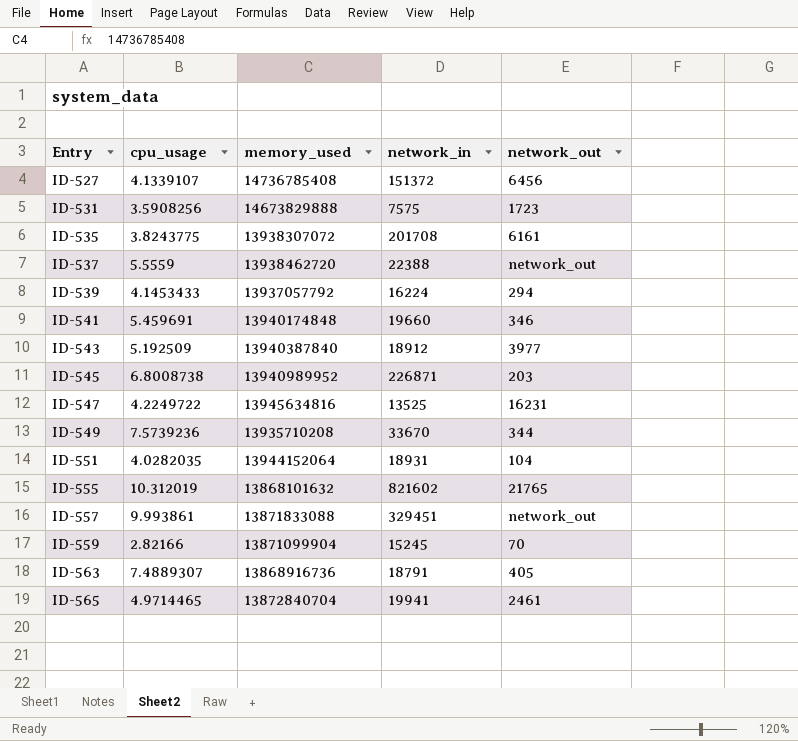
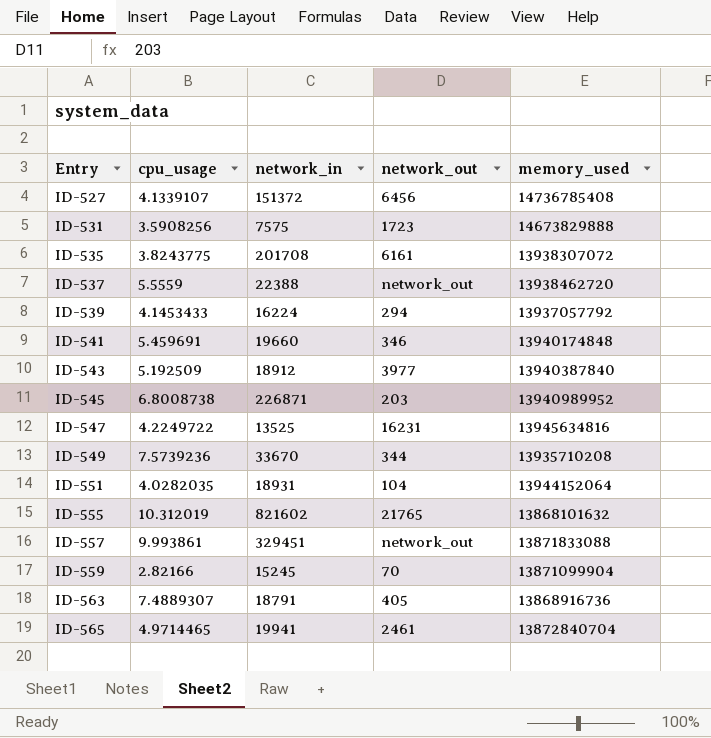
column memory_used | position: 3 -> 5

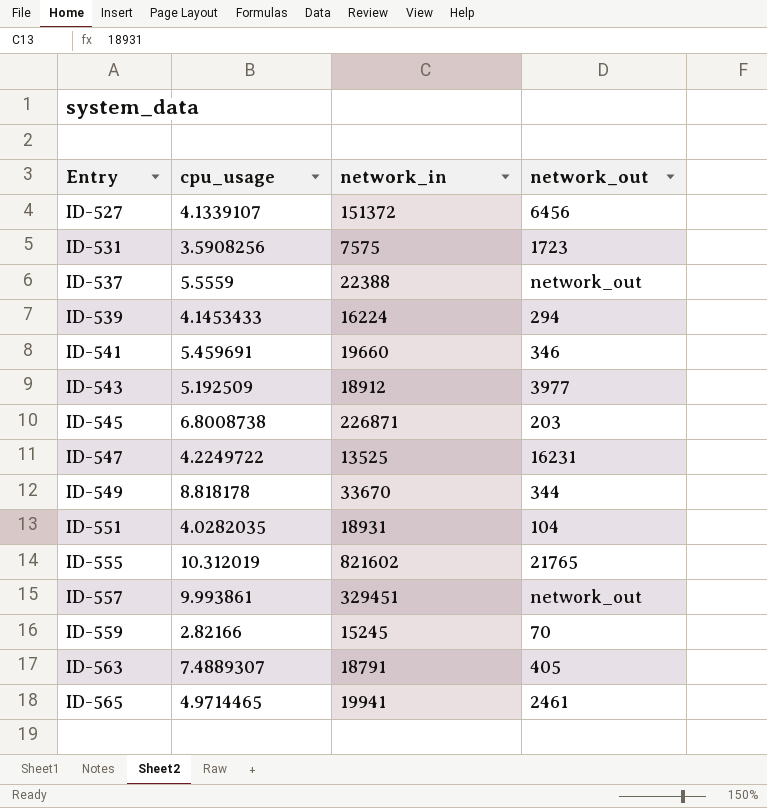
column memory_used | position: 5 -> none
row ID-535: 3.8243775 | 201708 | 6161 | 13938307072 -> none
ID-549 | cpu_usage: 7.5739236 -> 8.818178

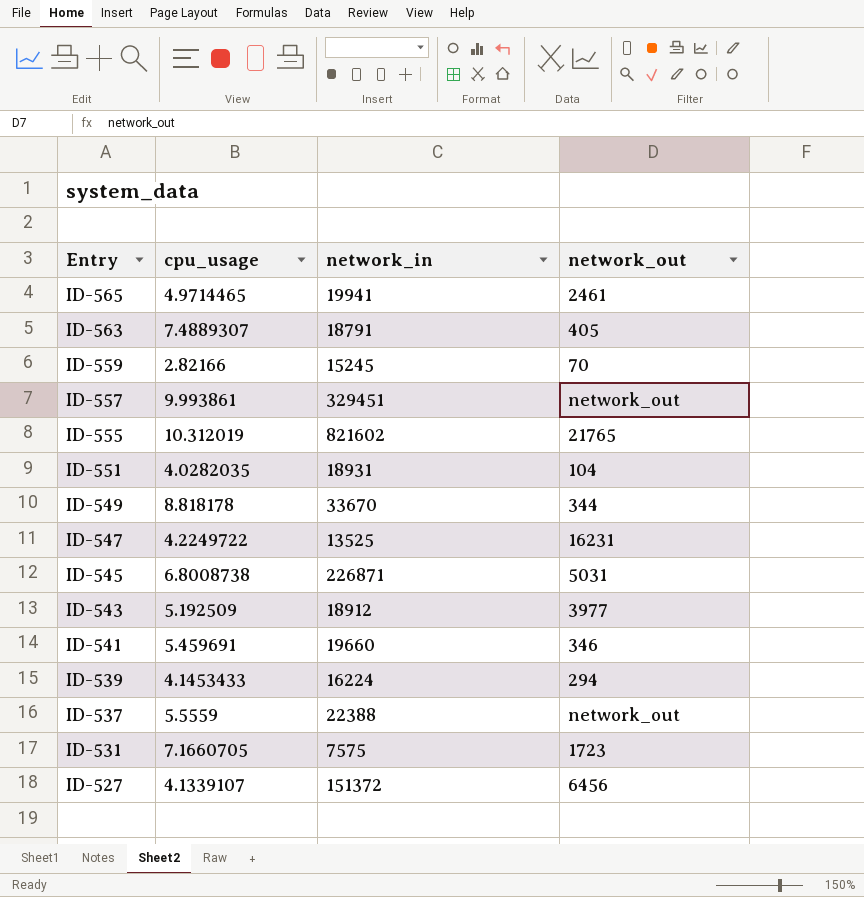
row order: Entry ascending -> Entry descending
ID-545 | network_out: 203 -> 5031
ID-531 | cpu_usage: 3.5908256 -> 7.1660705

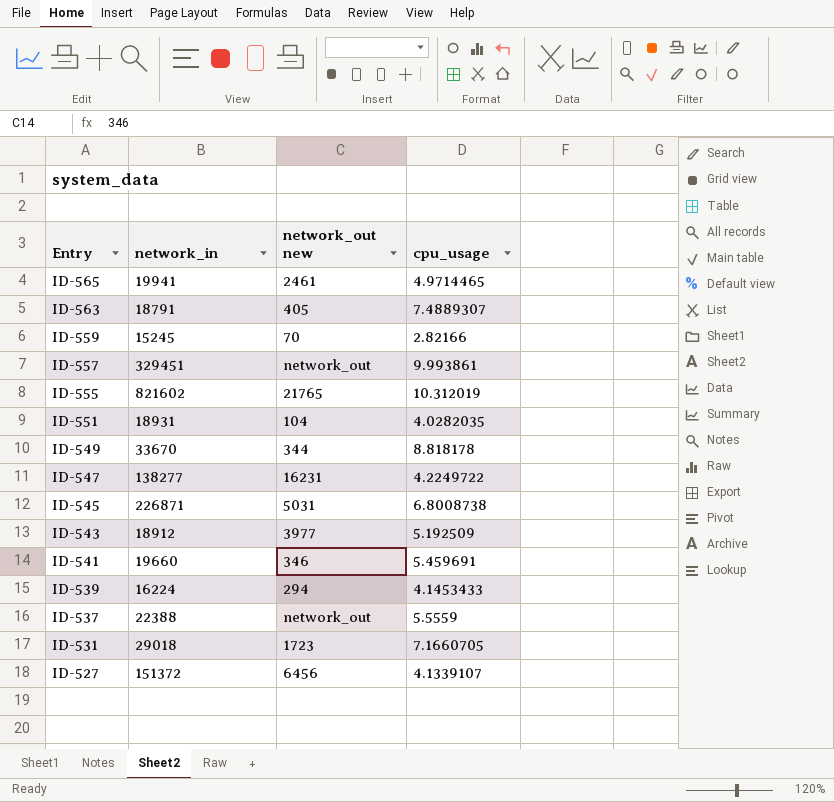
column name: network_out -> network_out new
column cpu_usage | position: 2 -> 4
ID-547 | network_in: 13525 -> 138277
ID-531 | network_in: 7575 -> 29018

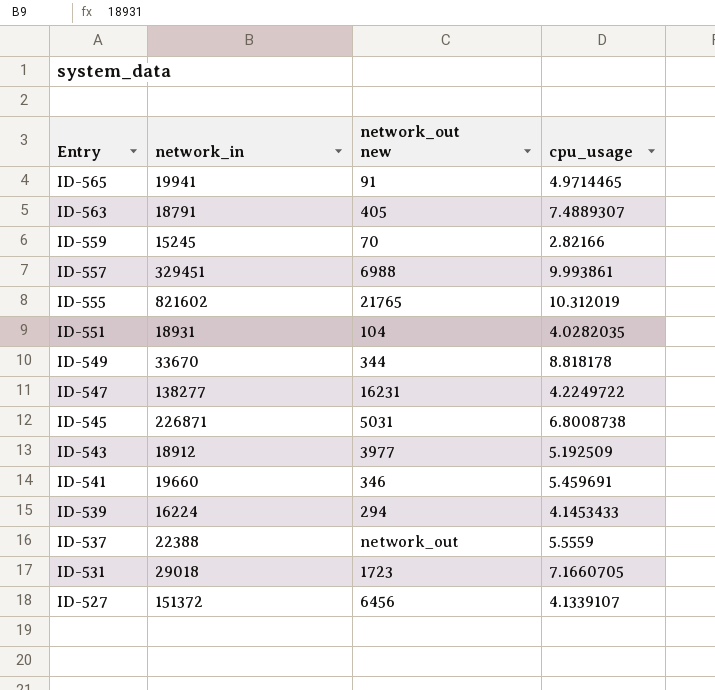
ID-565 | network_out new: 2461 -> 91
ID-557 | network_out new: network_out -> 6988

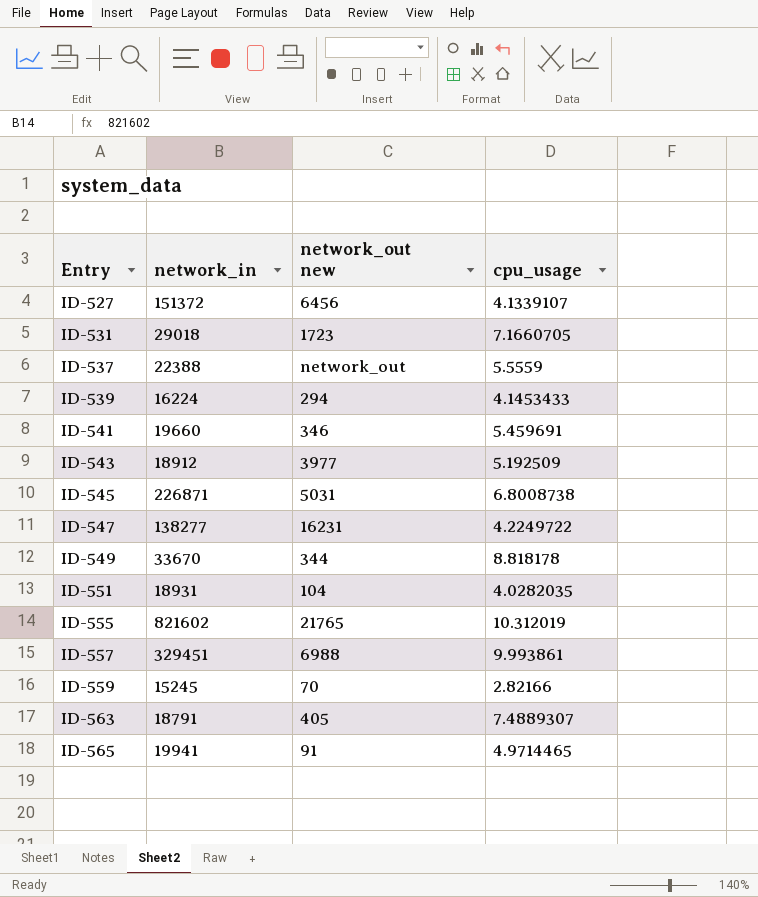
row order: Entry descending -> Entry ascending

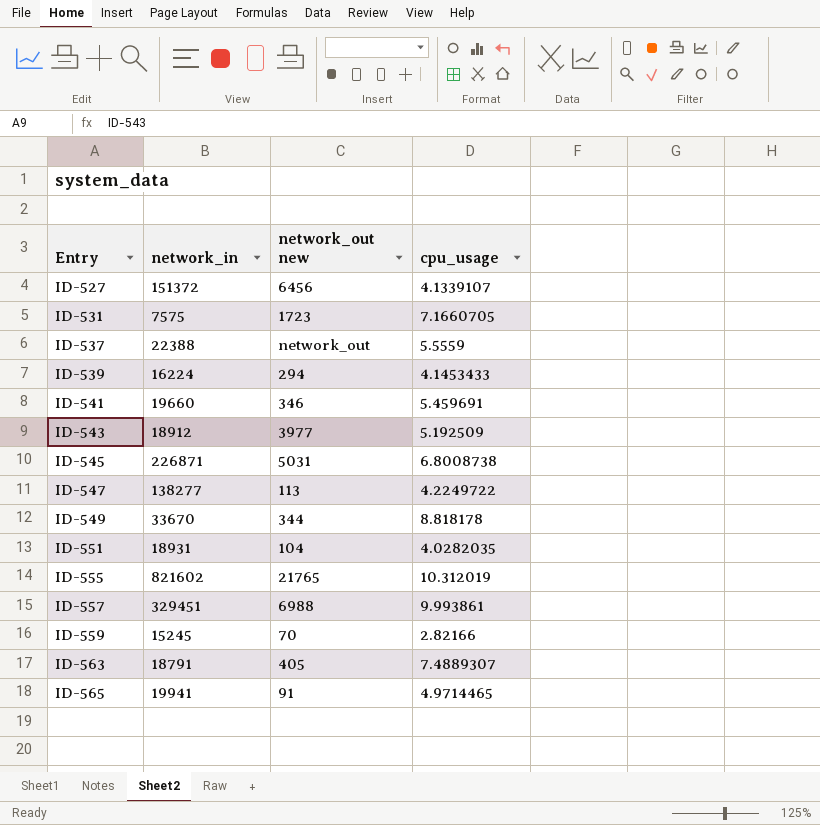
ID-531 | network_in: 29018 -> 7575
ID-547 | network_out new: 16231 -> 113

